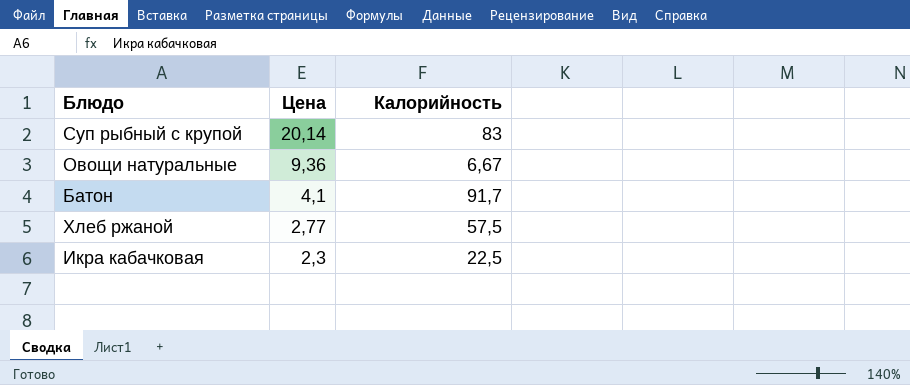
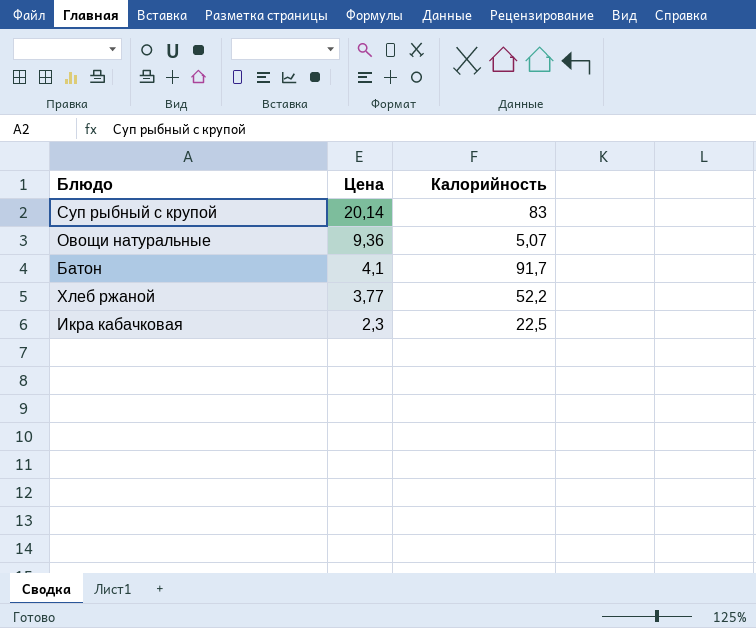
Овощи натуральные | Калорийность: 6,67 -> 5,07
Хлеб ржаной | Цена: 2,77 -> 3,77
Хлеб ржаной | Калорийность: 57,5 -> 52,2

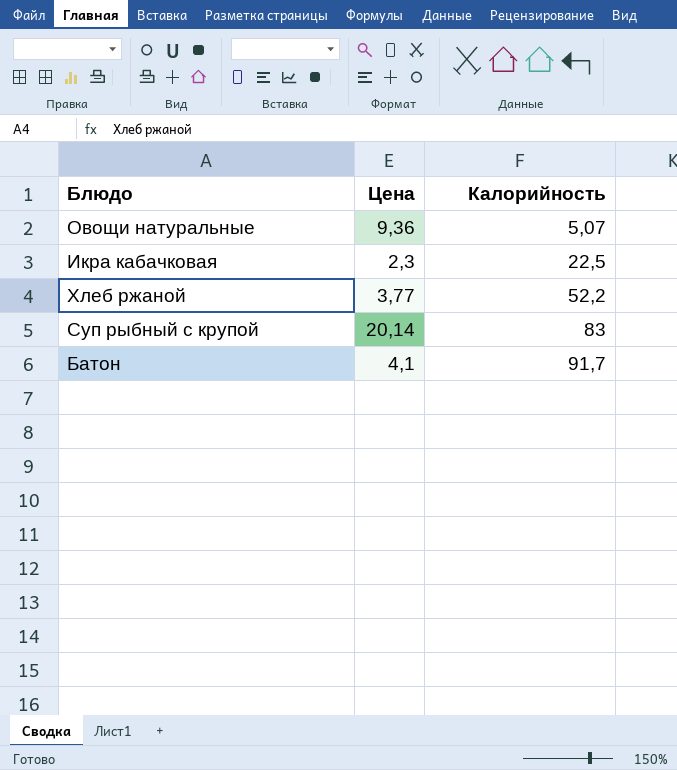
row order: Цена descending -> Калорийность ascending

